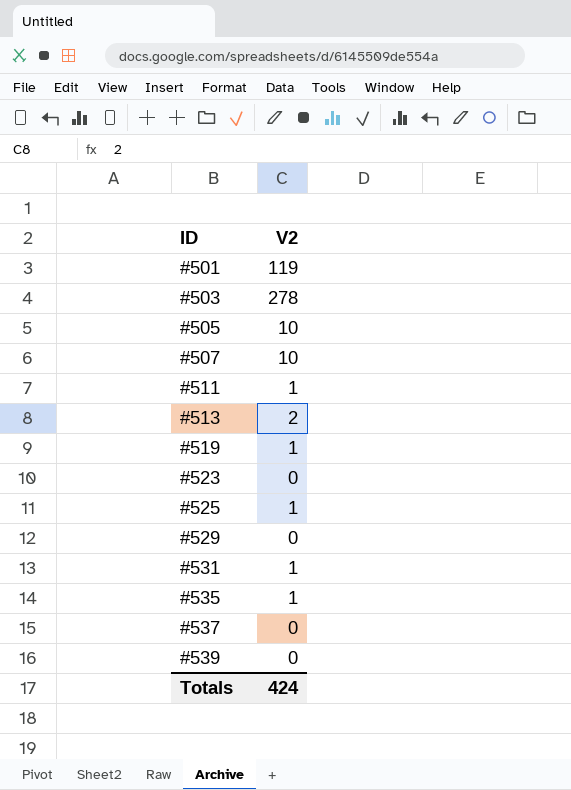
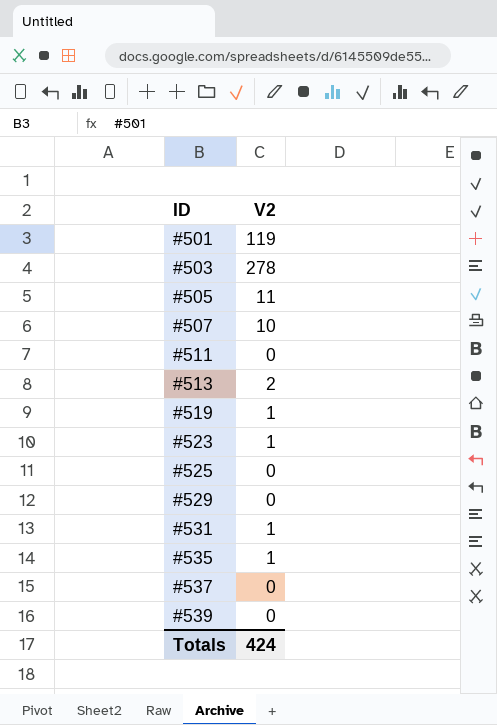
#505 | V2: 10 -> 11
#511 | V2: 1 -> 0
#523 | V2: 0 -> 1
#525 | V2: 1 -> 0

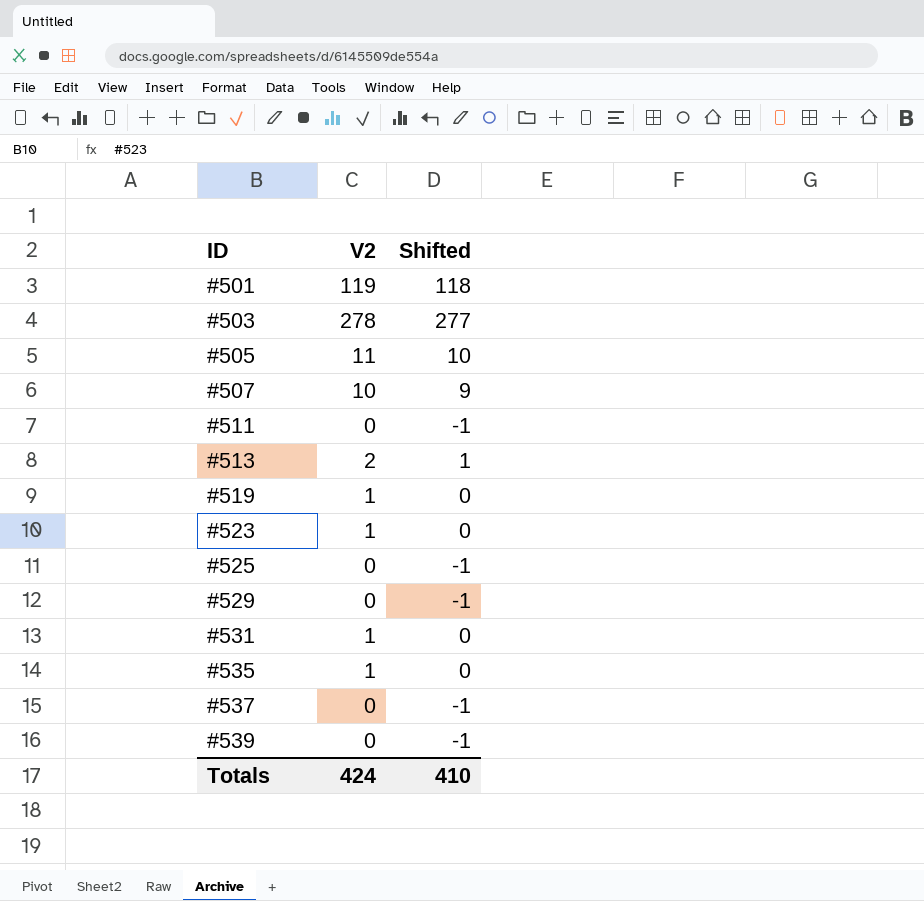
column Shifted | formula: none -> [V2] - 1

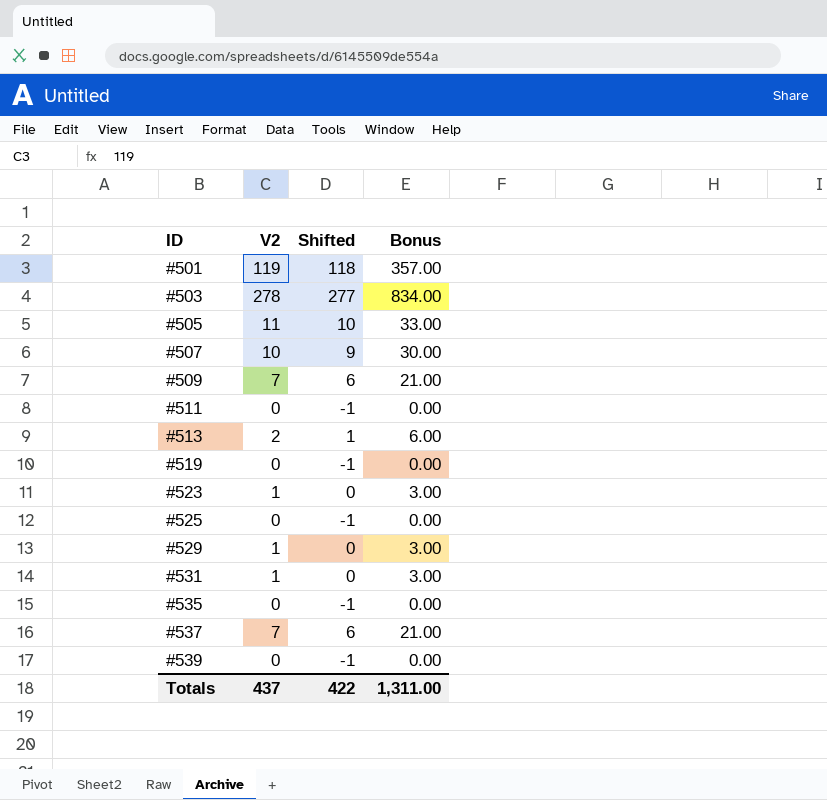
column Bonus | formula: none -> [V2] * 3
row #509: none -> 7 | 6 | 21.00
#519 | V2: 1 -> 0
#519 | Shifted: 0 -> -1
#529 | V2: 0 -> 1
#529 | Shifted: -1 -> 0
#535 | V2: 1 -> 0
#535 | Shifted: 0 -> -1
#537 | V2: 0 -> 7
#537 | Shifted: -1 -> 6
Totals | V2: 424 -> 437
Totals | Shifted: 410 -> 422

